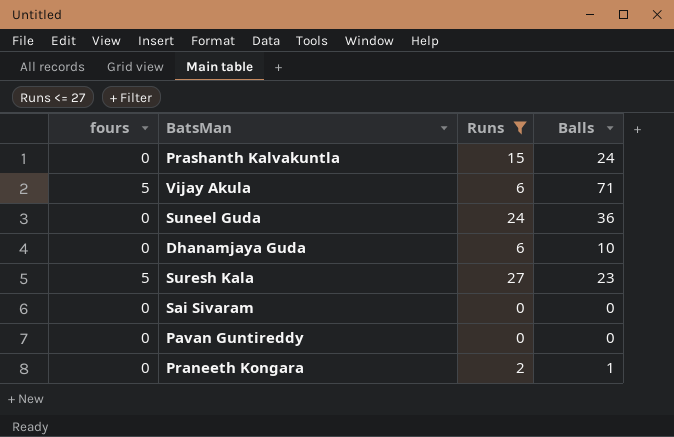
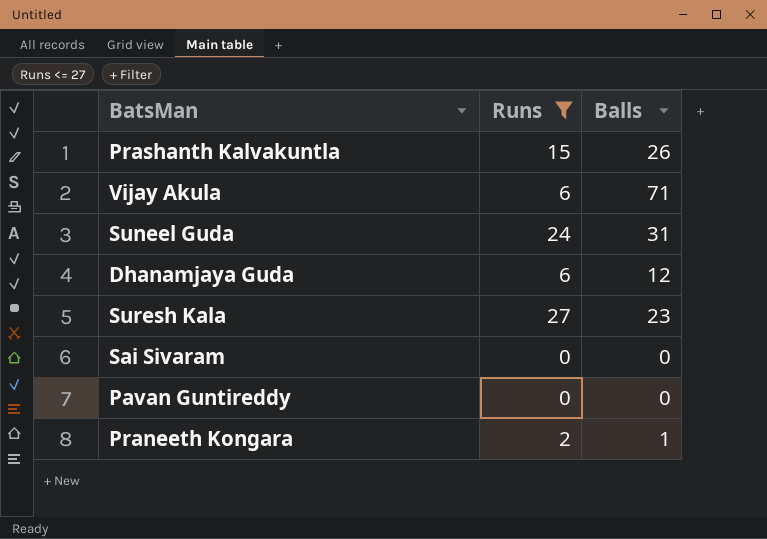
column fours | position: 1 -> none
Prashanth Kalvakuntla | Balls: 24 -> 26
Suneel Guda | Balls: 36 -> 31
Dhanamjaya Guda | Balls: 10 -> 12

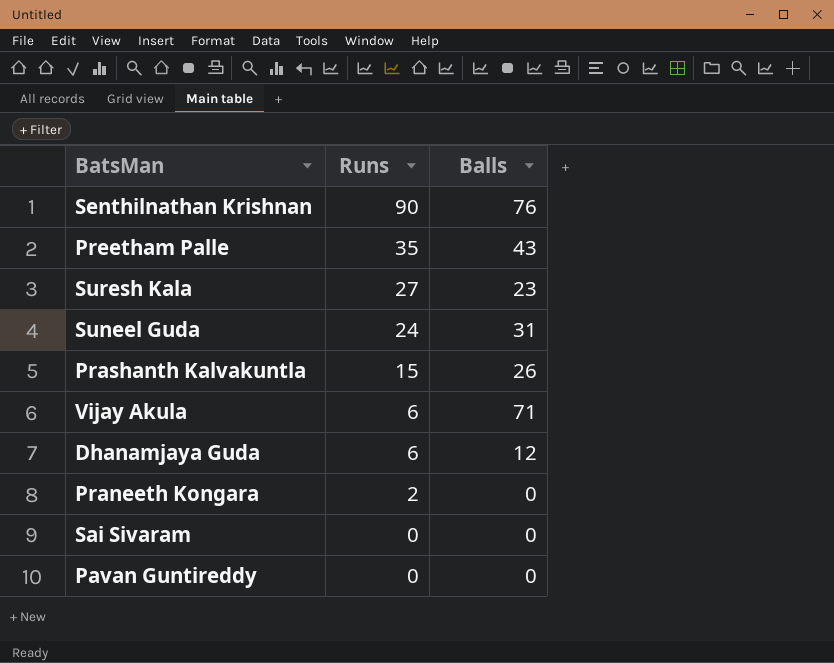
filter: Runs <= 27 -> none
row order: none -> Runs descending
Praneeth Kongara | Balls: 1 -> 0

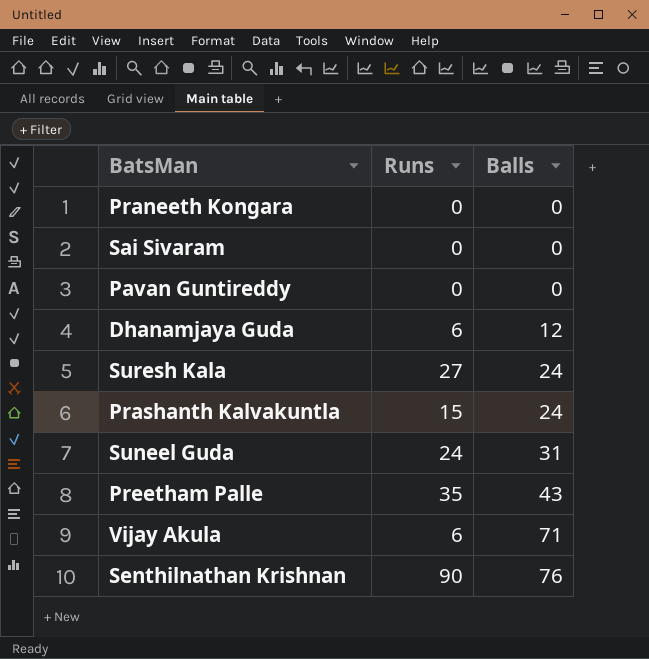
row order: Runs descending -> Balls ascending
Praneeth Kongara | Runs: 2 -> 0
Suresh Kala | Balls: 23 -> 24
Prashanth Kalvakuntla | Balls: 26 -> 24

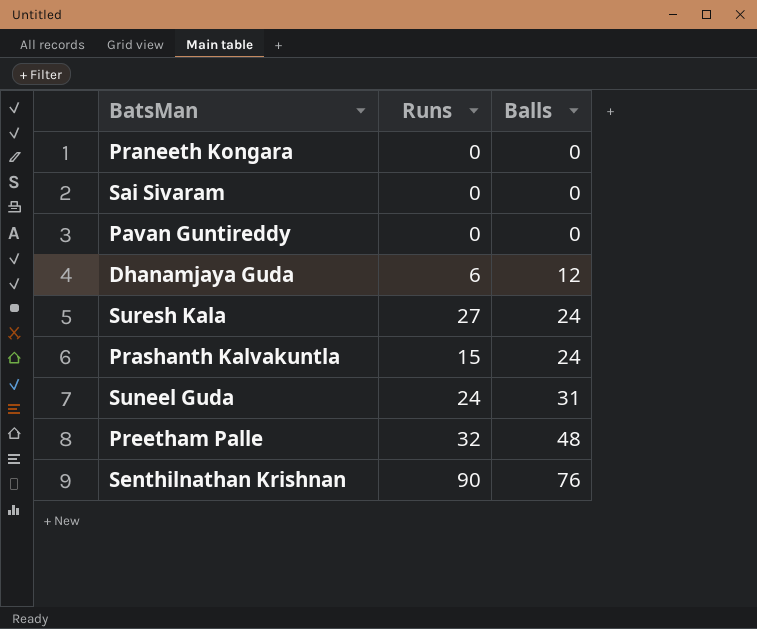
row Vijay Akula: 6 | 71 -> none
Preetham Palle | Runs: 35 -> 32
Preetham Palle | Balls: 43 -> 48

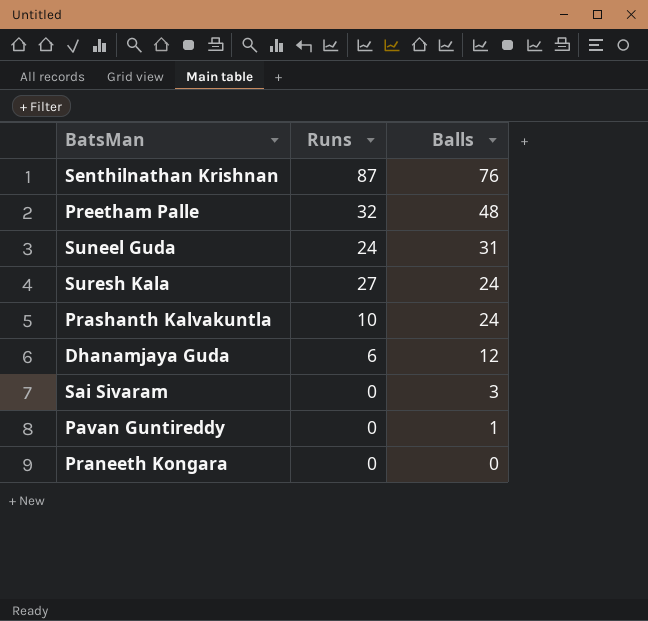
row order: Balls ascending -> Balls descending
Senthilnathan Krishnan | Runs: 90 -> 87
Prashanth Kalvakuntla | Runs: 15 -> 10
Sai Sivaram | Balls: 0 -> 3
Pavan Guntireddy | Balls: 0 -> 1

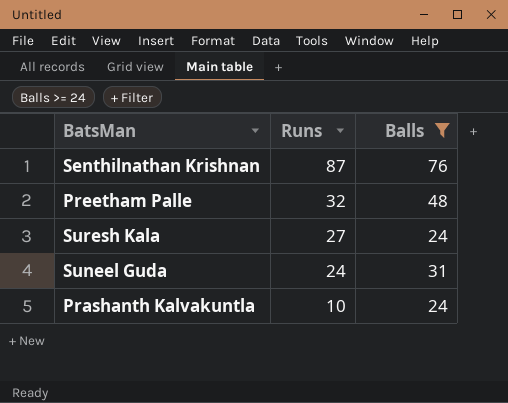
filter: none -> Balls >= 24
row order: Balls descending -> Runs descending

